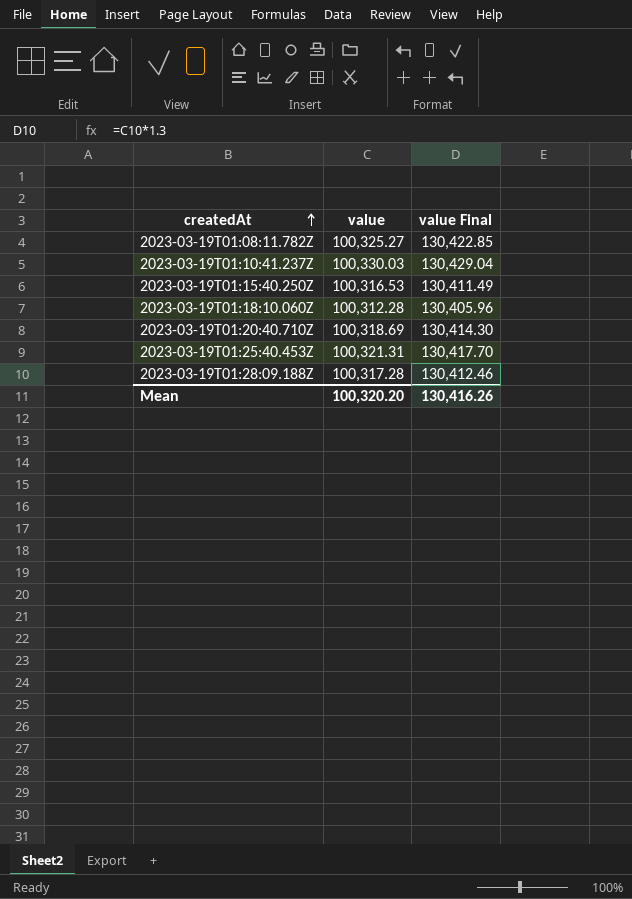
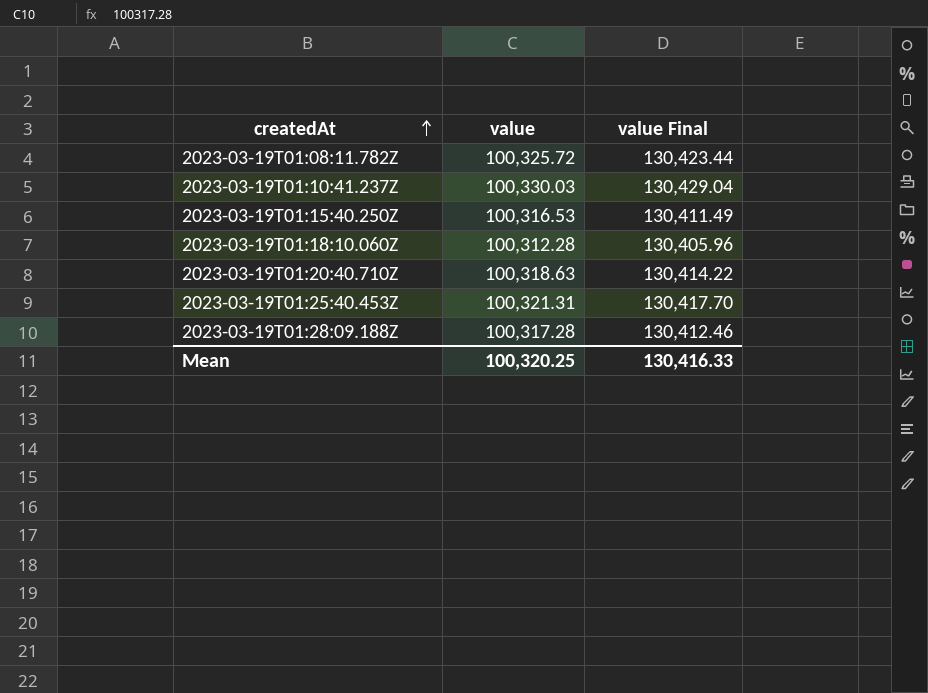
2023-03-19T01:08:11.782Z | value: 100,325.27 -> 100,325.72
2023-03-19T01:08:11.782Z | value Final: 130,422.85 -> 130,423.44
2023-03-19T01:20:40.710Z | value: 100,318.69 -> 100,318.63
2023-03-19T01:20:40.710Z | value Final: 130,414.30 -> 130,414.22
Mean | value: 100,320.20 -> 100,320.25
Mean | value Final: 130,416.26 -> 130,416.33

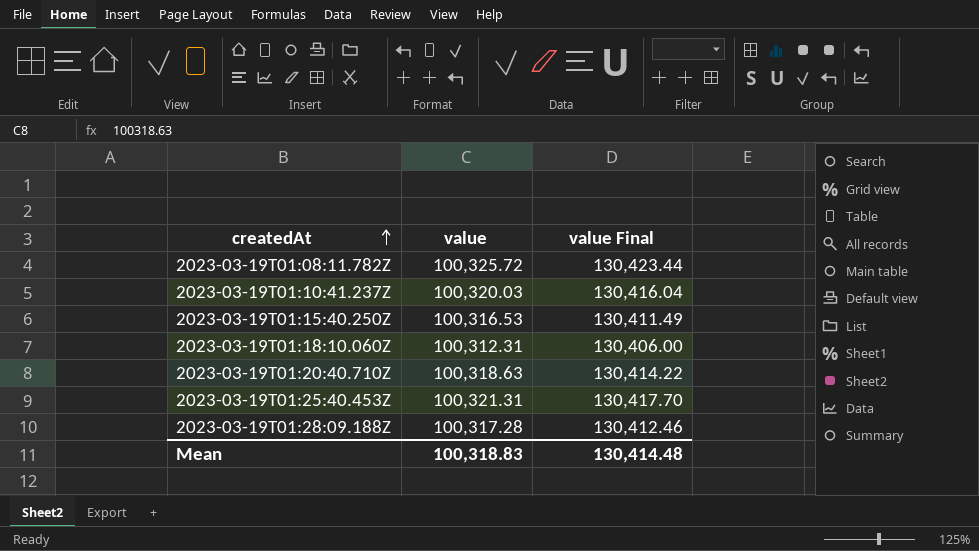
2023-03-19T01:10:41.237Z | value: 100,330.03 -> 100,320.03
2023-03-19T01:10:41.237Z | value Final: 130,429.04 -> 130,416.04
2023-03-19T01:18:10.060Z | value: 100,312.28 -> 100,312.31
2023-03-19T01:18:10.060Z | value Final: 130,405.96 -> 130,406.00
Mean | value: 100,320.25 -> 100,318.83
Mean | value Final: 130,416.33 -> 130,414.48

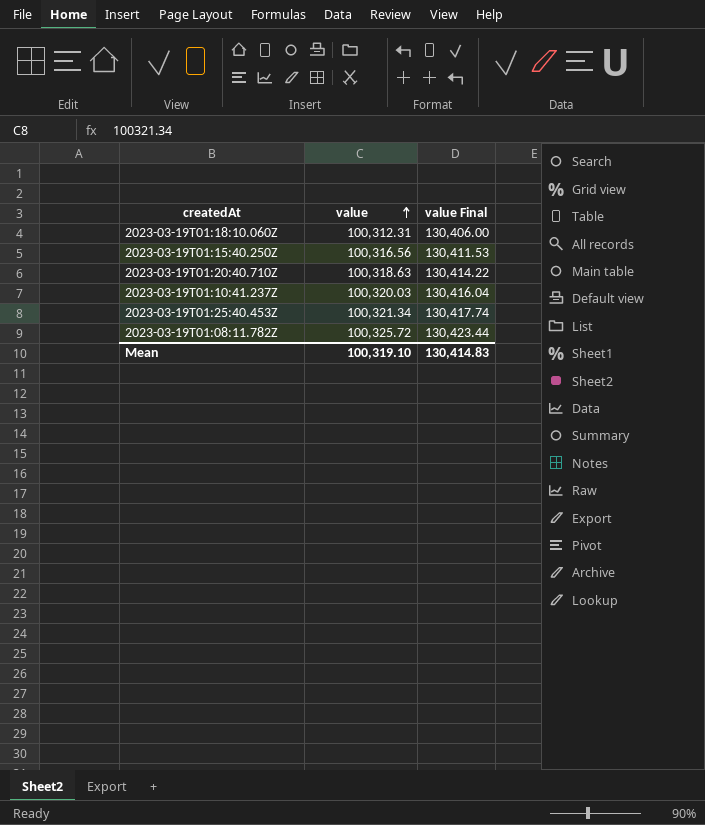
row order: createdAt ascending -> value ascending
row 2023-03-19T01:28:09.188Z: 100,317.28 | 130,412.46 -> none
2023-03-19T01:15:40.250Z | value: 100,316.53 -> 100,316.56
2023-03-19T01:15:40.250Z | value Final: 130,411.49 -> 130,411.53
2023-03-19T01:25:40.453Z | value: 100,321.31 -> 100,321.34
2023-03-19T01:25:40.453Z | value Final: 130,417.70 -> 130,417.74
Mean | value: 100,318.83 -> 100,319.10
Mean | value Final: 130,414.48 -> 130,414.83

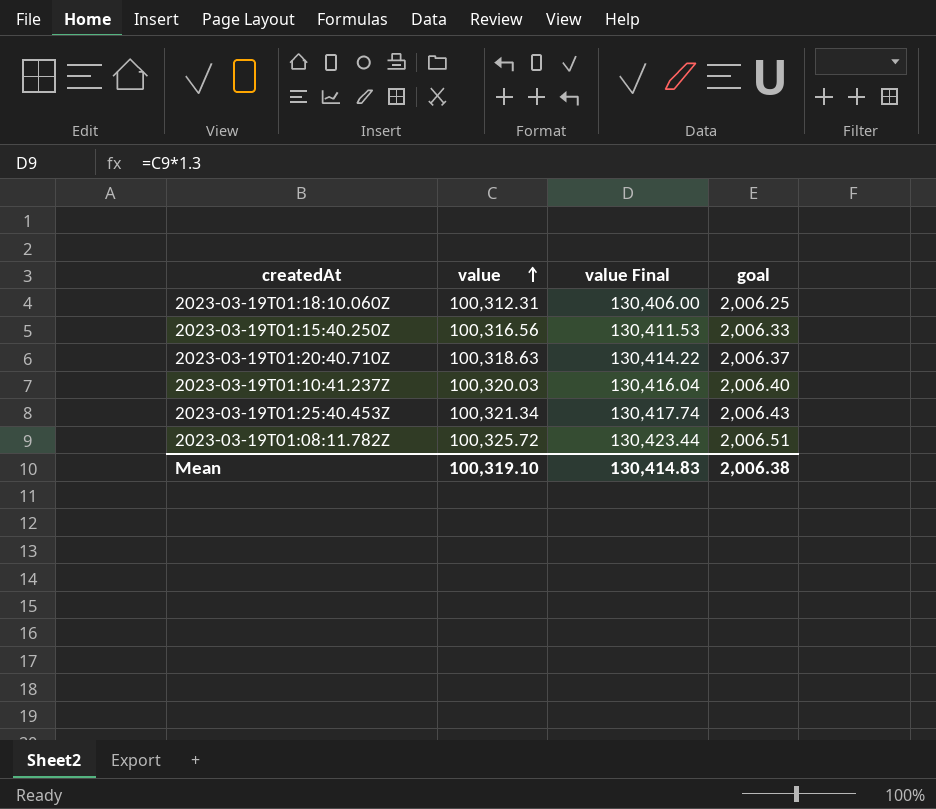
column goal | formula: none -> [value] * 0.02

